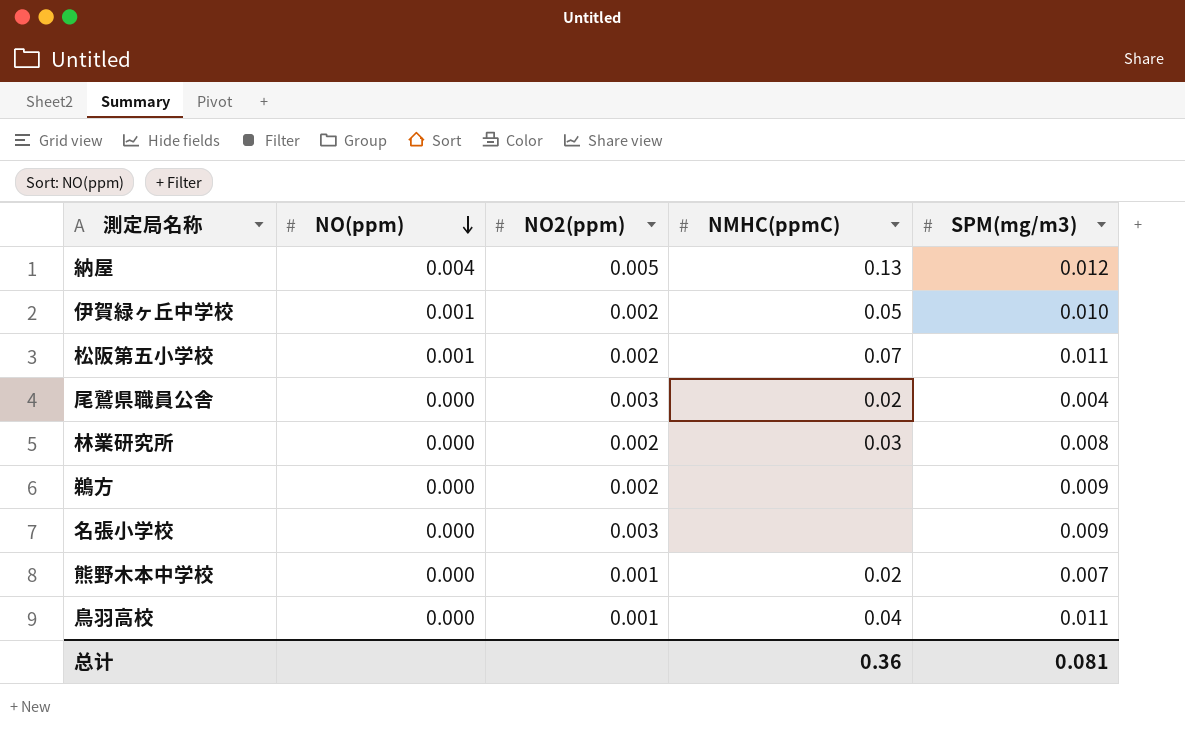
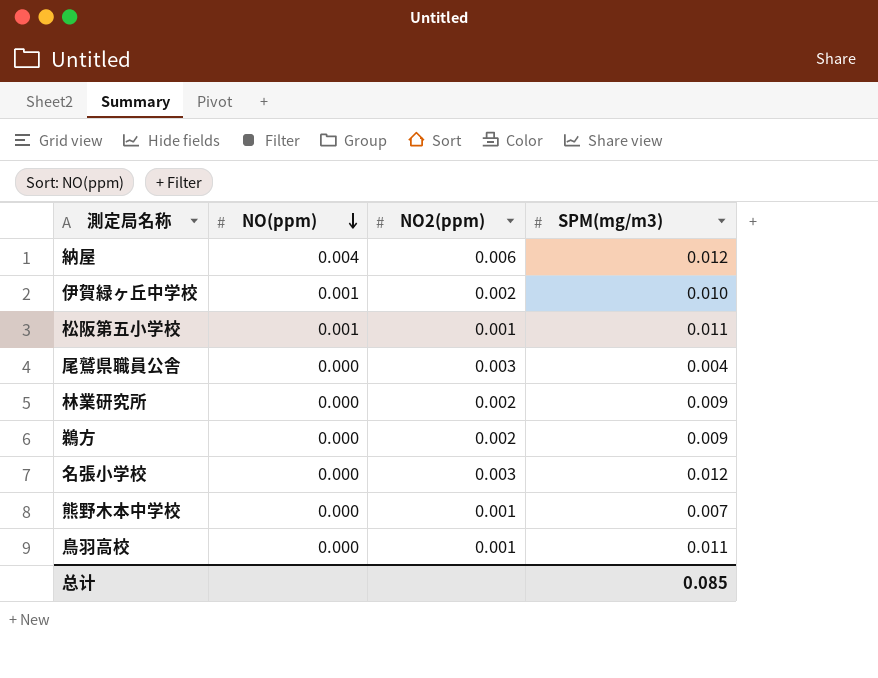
column NMHC(ppmC) | position: 4 -> none
納屋 | NO2(ppm): 0.005 -> 0.006
松阪第五小学校 | NO2(ppm): 0.002 -> 0.001
林業研究所 | SPM(mg/m3): 0.008 -> 0.009
名張小学校 | SPM(mg/m3): 0.009 -> 0.012
总计 | SPM(mg/m3): 0.081 -> 0.085

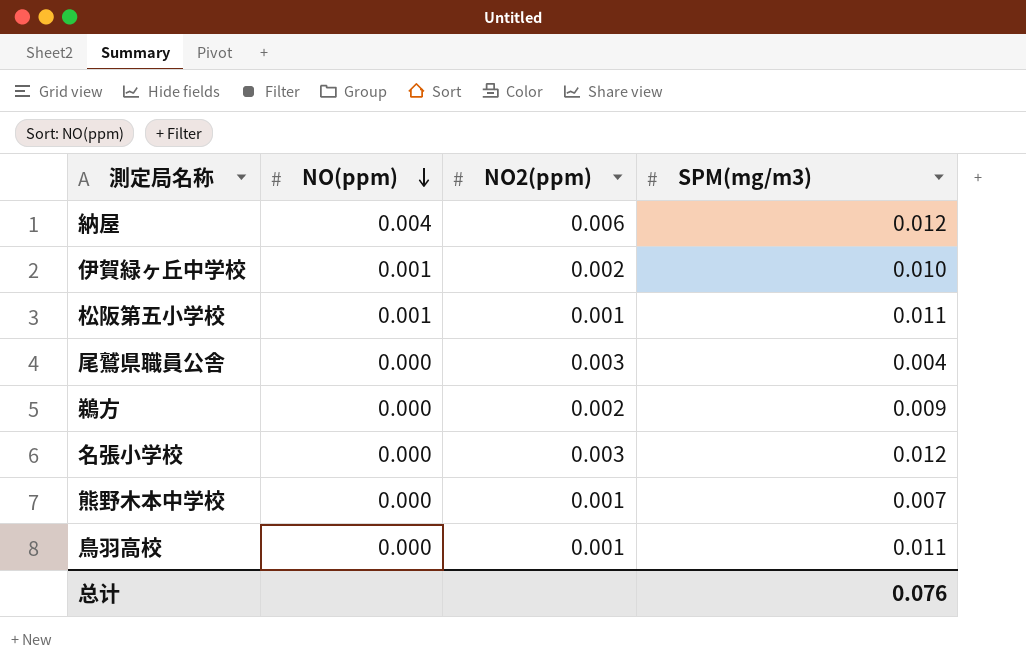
row 林業研究所: 0.000 | 0.002 | 0.009 -> none
总计 | SPM(mg/m3): 0.085 -> 0.076

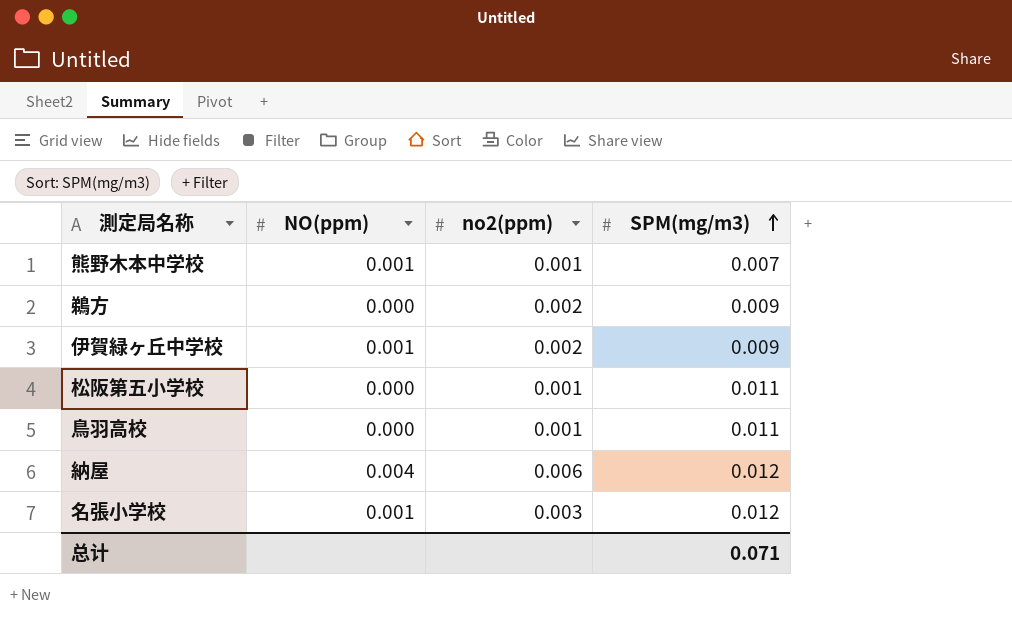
row order: NO(ppm) descending -> SPM(mg/m3) ascending
column name: NO2(ppm) -> no2(ppm)
row 尾鷲県職員公舎: 0.000 | 0.003 | 0.004 -> none
熊野木本中学校 | NO(ppm): 0.000 -> 0.001
伊賀緑ヶ丘中学校 | SPM(mg/m3): 0.010 -> 0.009
松阪第五小学校 | NO(ppm): 0.001 -> 0.000
名張小学校 | NO(ppm): 0.000 -> 0.001
总计 | SPM(mg/m3): 0.076 -> 0.071

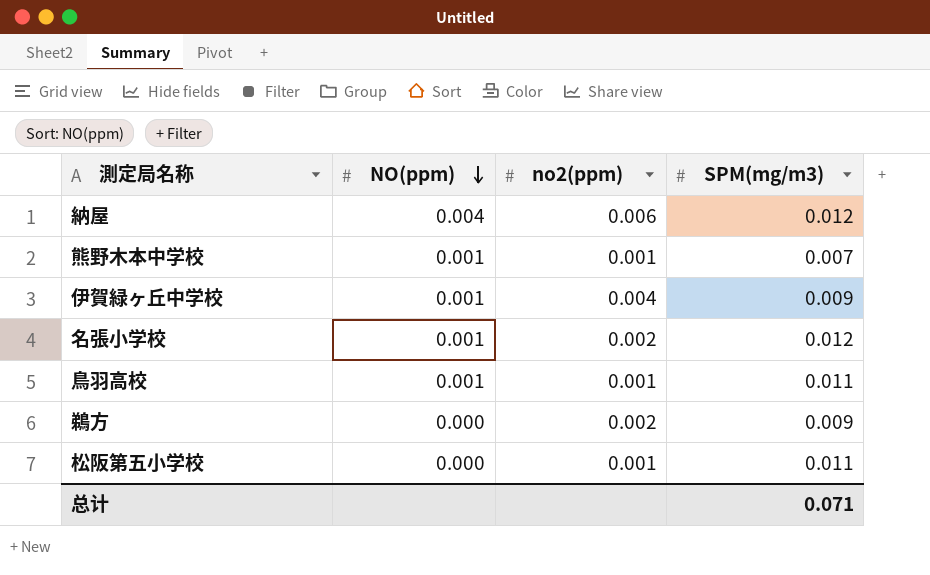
row order: SPM(mg/m3) ascending -> NO(ppm) descending
伊賀緑ヶ丘中学校 | no2(ppm): 0.002 -> 0.004
名張小学校 | no2(ppm): 0.003 -> 0.002
鳥羽高校 | NO(ppm): 0.000 -> 0.001

